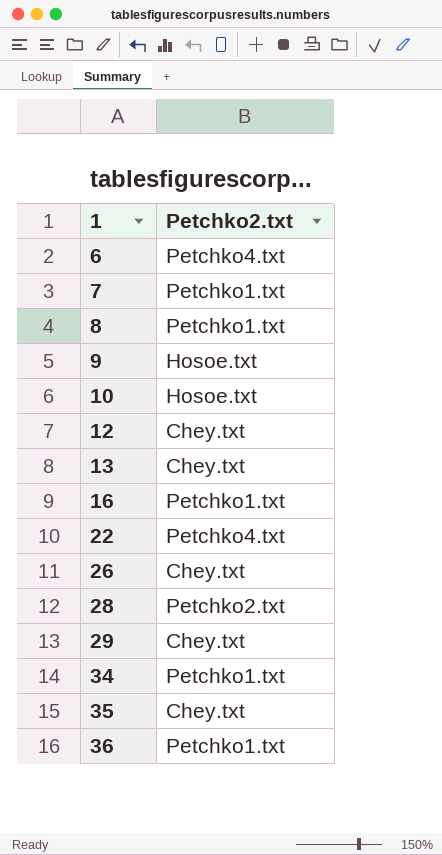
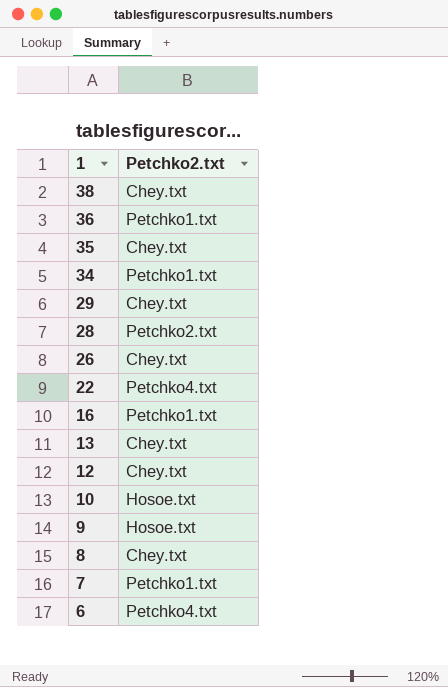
row order: 1 ascending -> 1 descending
row 38: none -> Chey.txt
8 | Petchko2.txt: Petchko1.txt -> Chey.txt

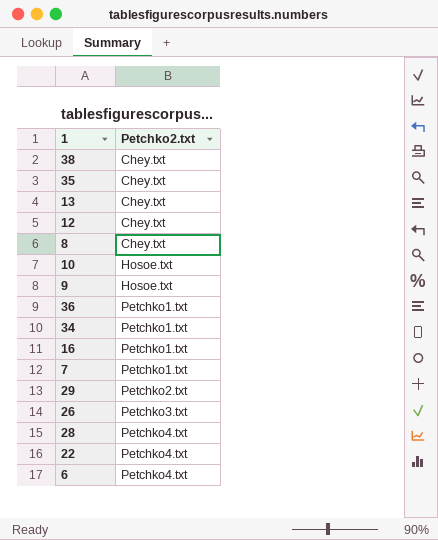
row order: 1 descending -> Petchko2.txt ascending
29 | Petchko2.txt: Chey.txt -> Petchko2.txt
26 | Petchko2.txt: Chey.txt -> Petchko3.txt
28 | Petchko2.txt: Petchko2.txt -> Petchko4.txt

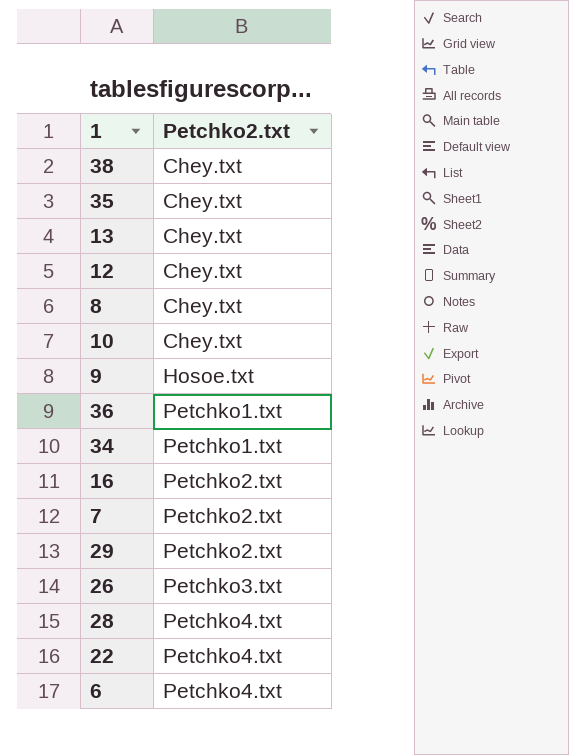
10 | Petchko2.txt: Hosoe.txt -> Chey.txt
16 | Petchko2.txt: Petchko1.txt -> Petchko2.txt
7 | Petchko2.txt: Petchko1.txt -> Petchko2.txt

